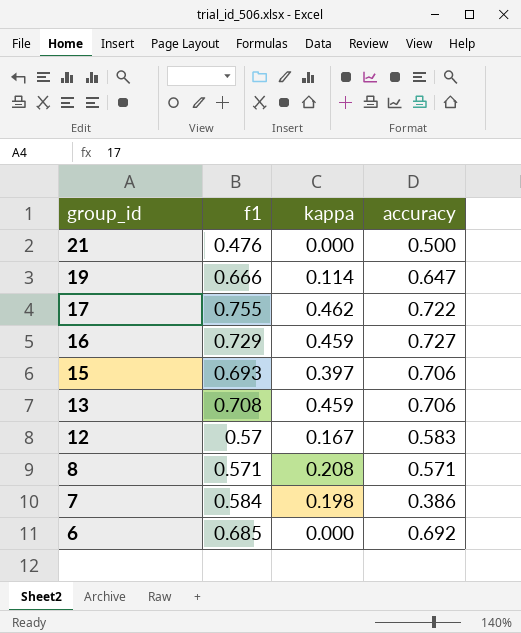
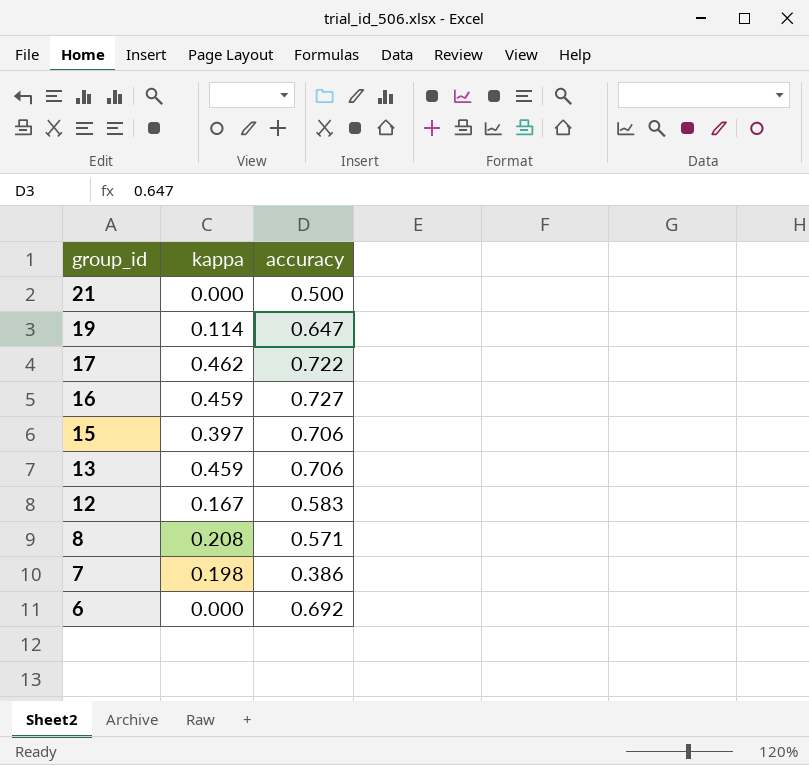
column f1 | position: 2 -> none

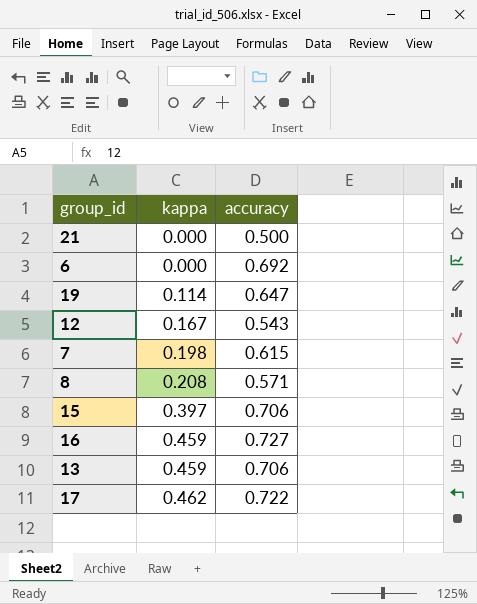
row order: group_id descending -> kappa ascending
12 | accuracy: 0.583 -> 0.543
7 | accuracy: 0.386 -> 0.615

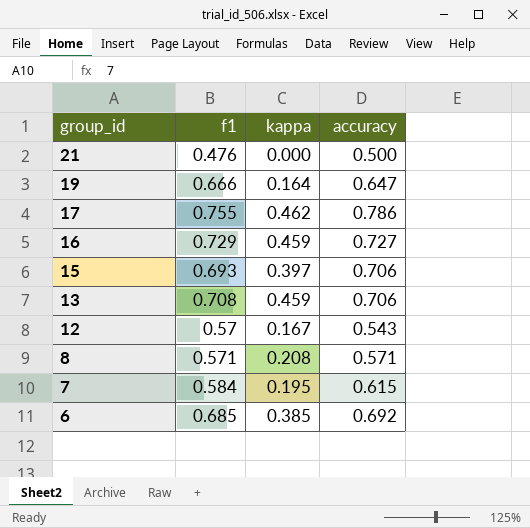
row order: kappa ascending -> group_id descending
column f1 | position: none -> 2
19 | kappa: 0.114 -> 0.164
17 | accuracy: 0.722 -> 0.786
7 | kappa: 0.198 -> 0.195
6 | kappa: 0.000 -> 0.385

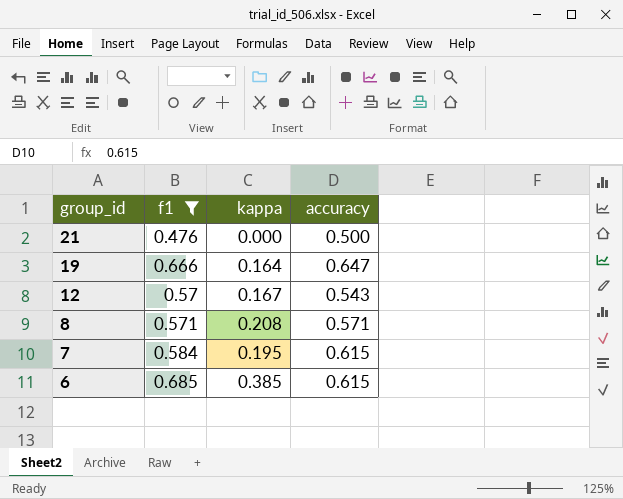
filter: none -> f1 <= 0.685
6 | accuracy: 0.692 -> 0.615

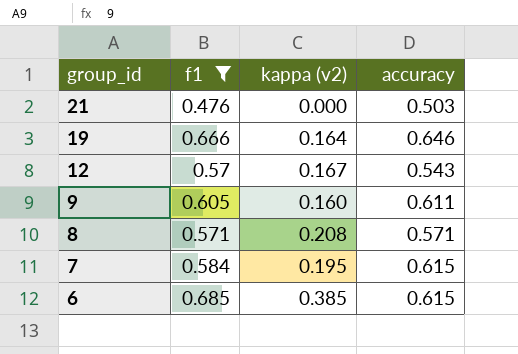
column name: kappa -> kappa (v2)
21 | accuracy: 0.500 -> 0.503
19 | accuracy: 0.647 -> 0.646
row 9: none -> 0.605 | 0.160 | 0.611

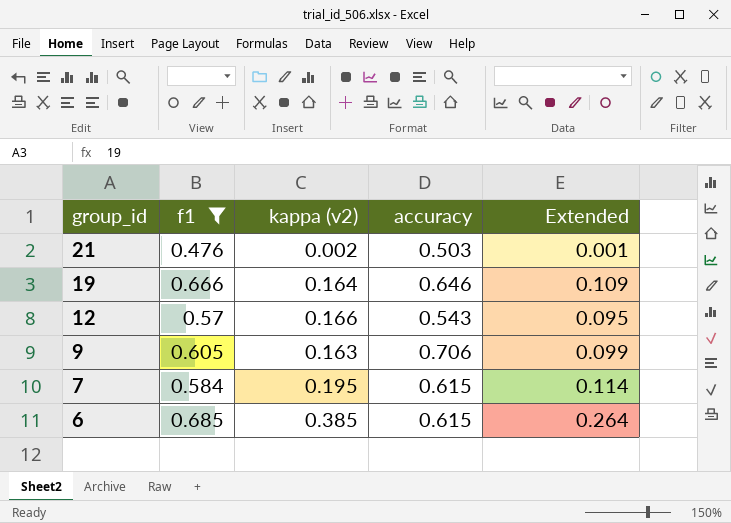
column Extended | formula: none -> [f1] * [kappa (v2)]
row 8: 0.571 | 0.208 | 0.571 -> none
21 | kappa (v2): 0.000 -> 0.002
12 | kappa (v2): 0.167 -> 0.166
9 | kappa (v2): 0.160 -> 0.163
9 | accuracy: 0.611 -> 0.706

